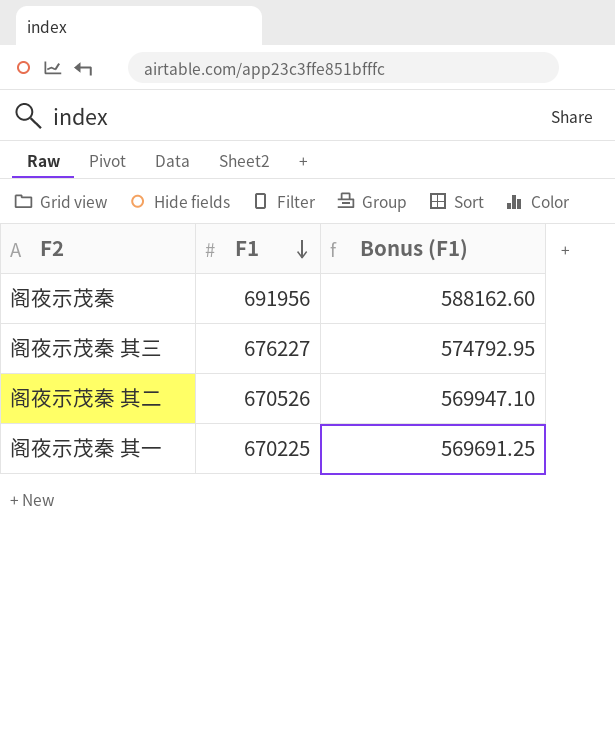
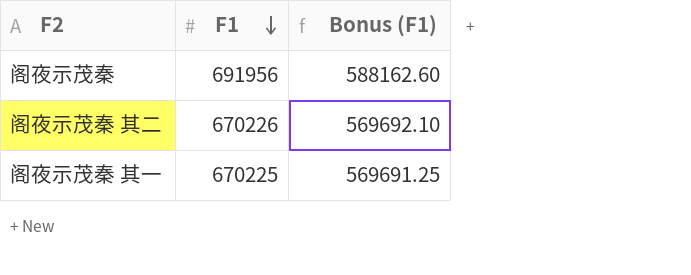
row 阁夜示茂秦 其三: 676227 | 574792.95 -> none
阁夜示茂秦 其二 | F1: 670526 -> 670226
阁夜示茂秦 其二 | Bonus (F1): 569947.10 -> 569692.10

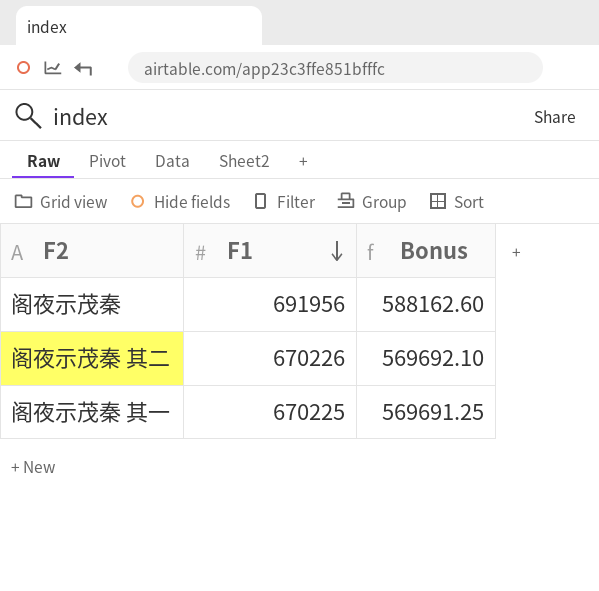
column name: Bonus (F1) -> Bonus

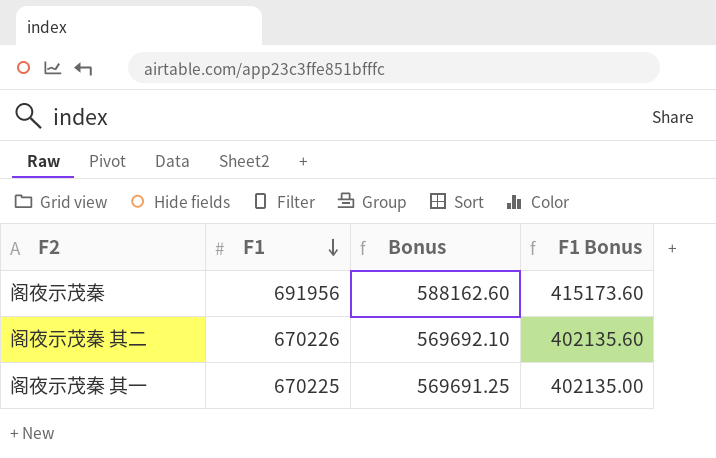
column F1 Bonus | formula: none -> [F1] * 0.6

